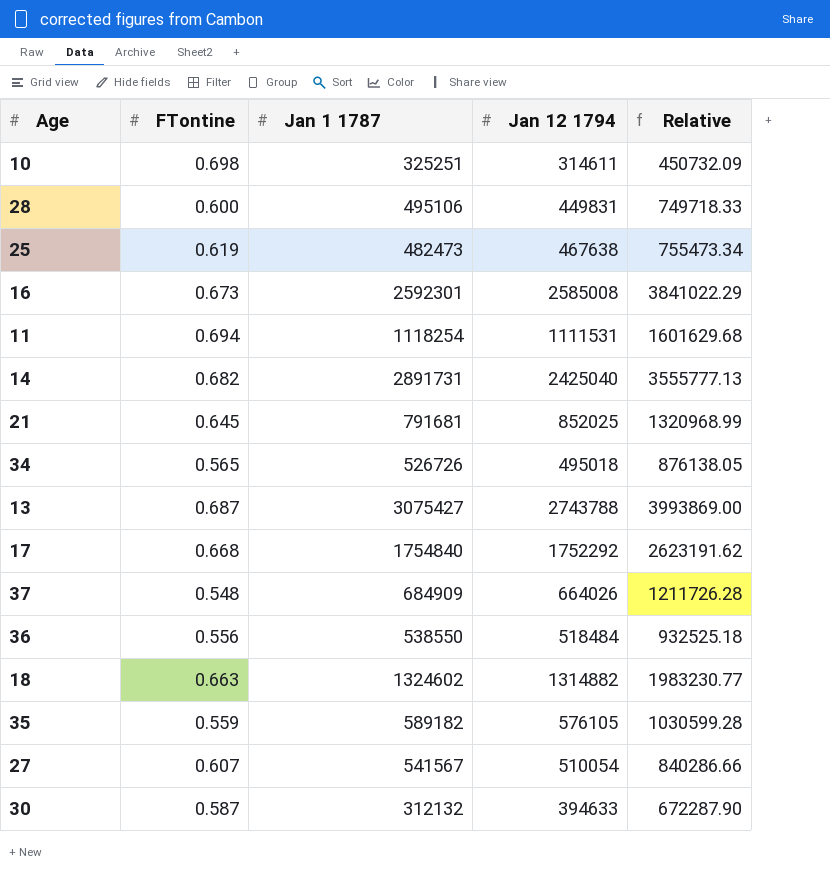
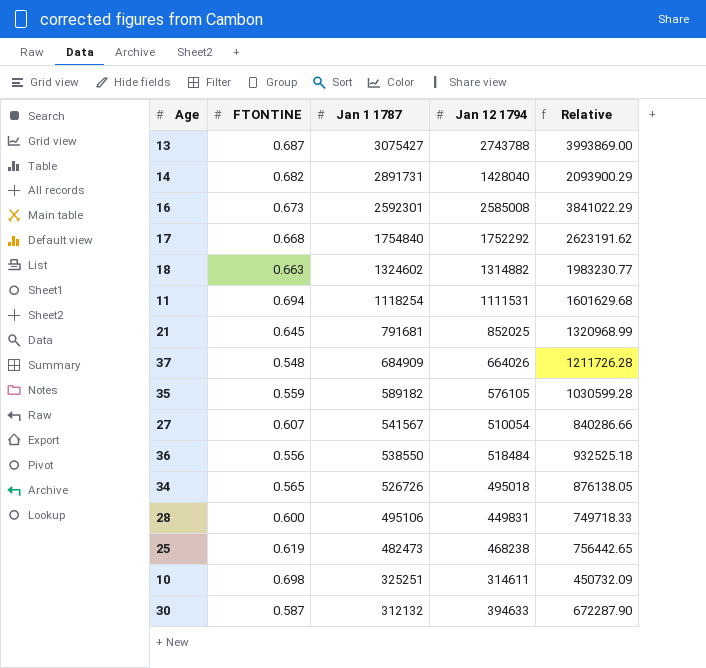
row order: none -> Jan 1 1787 descending
column name: FTontine -> FTONTINE
14 | Jan 12 1794: 2425040 -> 1428040
14 | Relative: 3555777.13 -> 2093900.29
25 | Jan 12 1794: 467638 -> 468238
25 | Relative: 755473.34 -> 756442.65

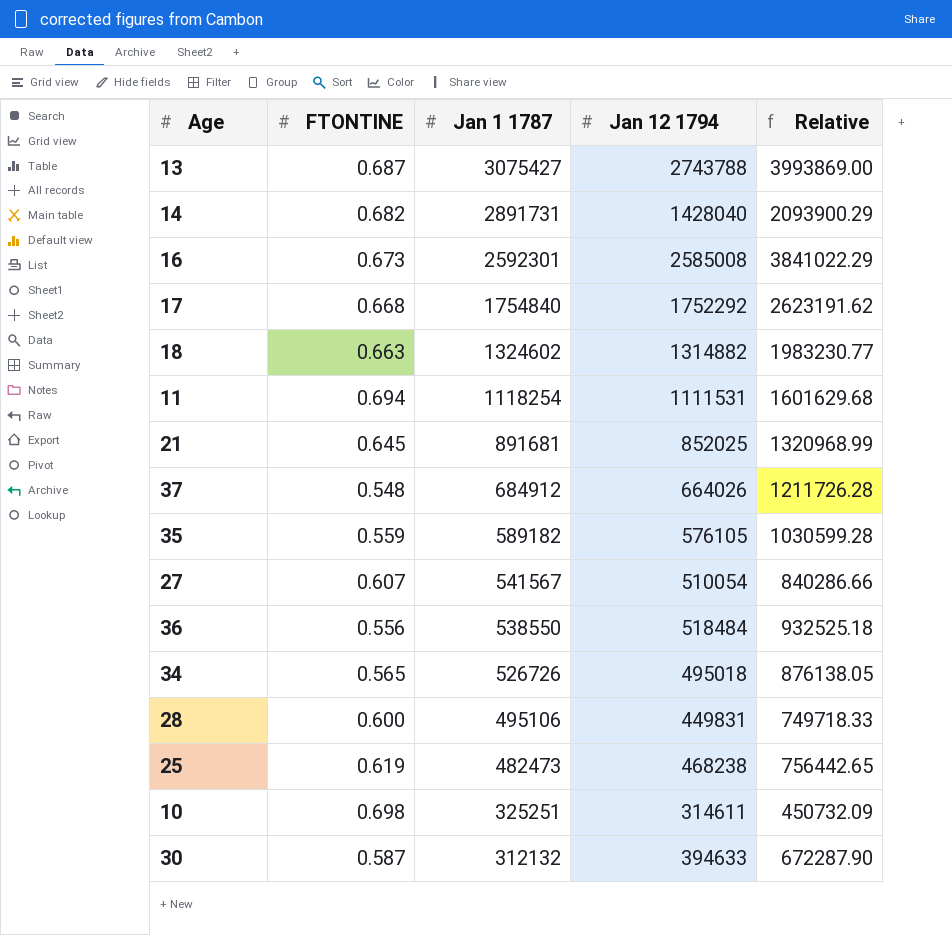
21 | Jan 1 1787: 791681 -> 891681
37 | Jan 1 1787: 684909 -> 684912

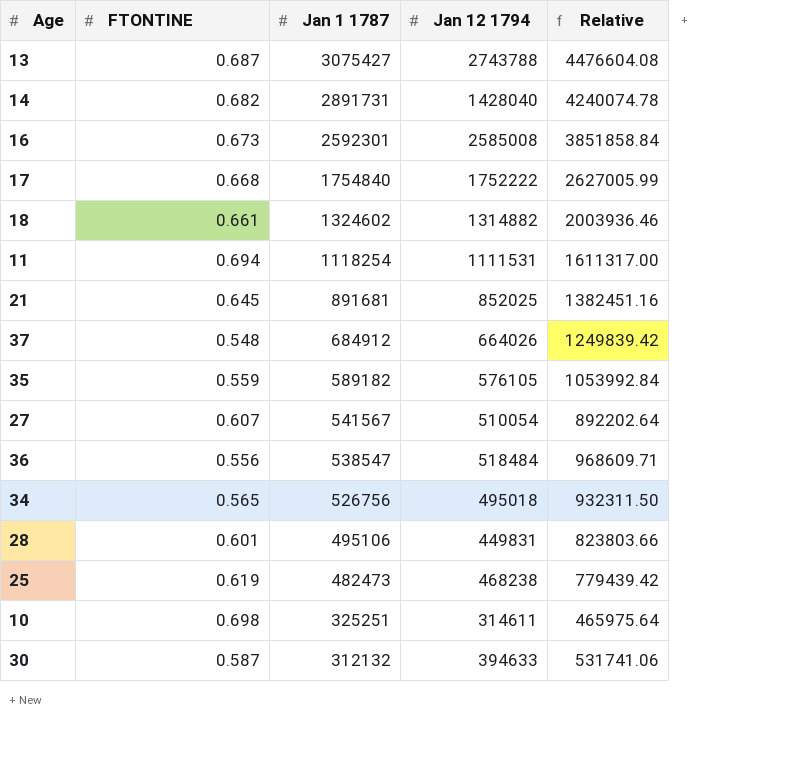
column Relative | formula: [Jan 12 1794] / [FTONTINE] -> [Jan 1 1787] / [FTONTINE]
17 | Jan 12 1794: 1752292 -> 1752222
18 | FTONTINE: 0.663 -> 0.661
36 | Jan 1 1787: 538550 -> 538547
34 | Jan 1 1787: 526726 -> 526756
28 | FTONTINE: 0.600 -> 0.601

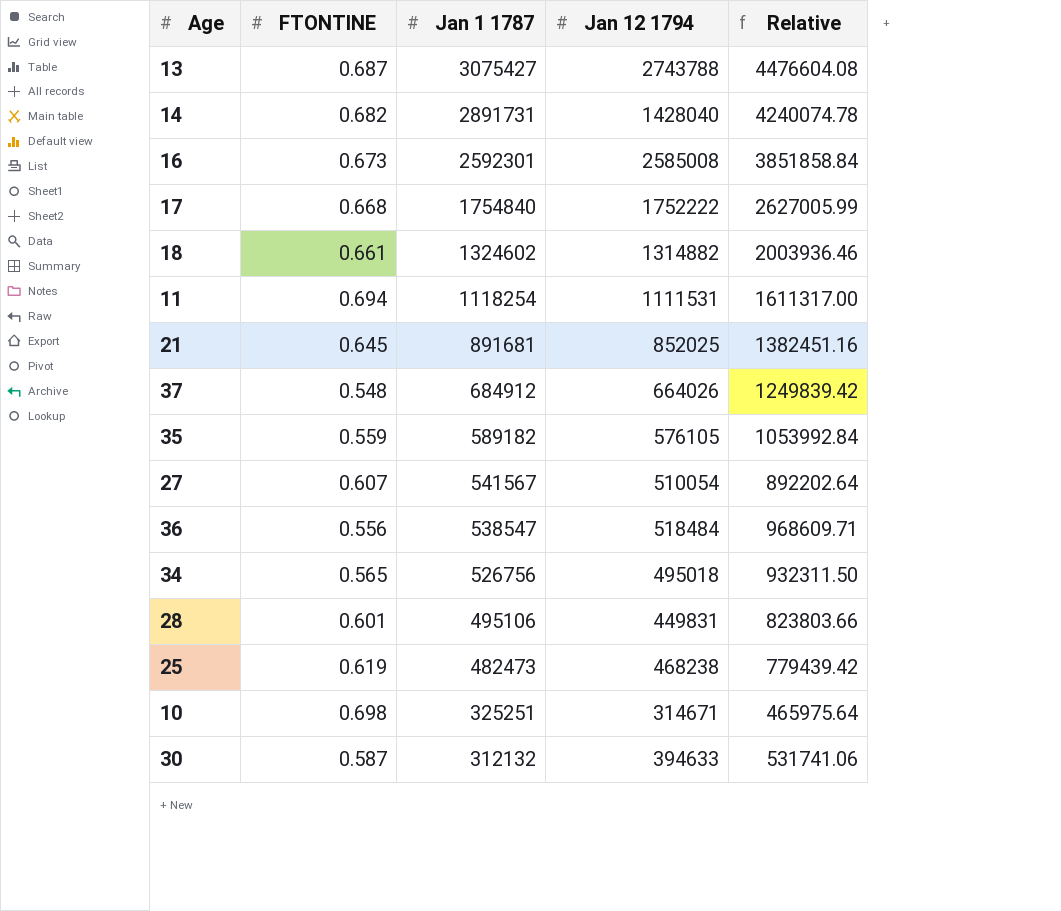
10 | Jan 12 1794: 314611 -> 314671

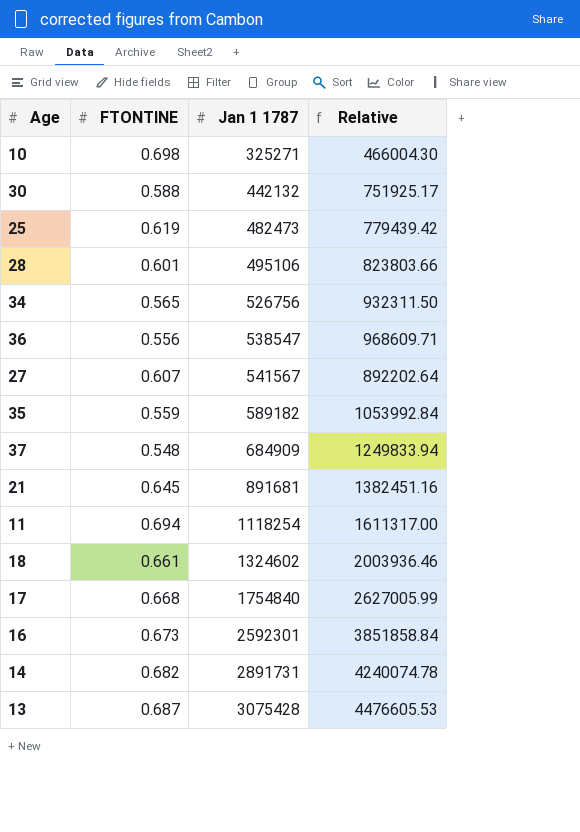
row order: Jan 1 1787 descending -> Jan 1 1787 ascending
column Jan 12 1794 | position: 4 -> none
10 | Jan 1 1787: 325251 -> 325271
10 | Relative: 465975.64 -> 466004.30
30 | FTONTINE: 0.587 -> 0.588
30 | Jan 1 1787: 312132 -> 442132
30 | Relative: 531741.06 -> 751925.17
37 | Jan 1 1787: 684912 -> 684909
37 | Relative: 1249839.42 -> 1249833.94
13 | Jan 1 1787: 3075427 -> 3075428
13 | Relative: 4476604.08 -> 4476605.53

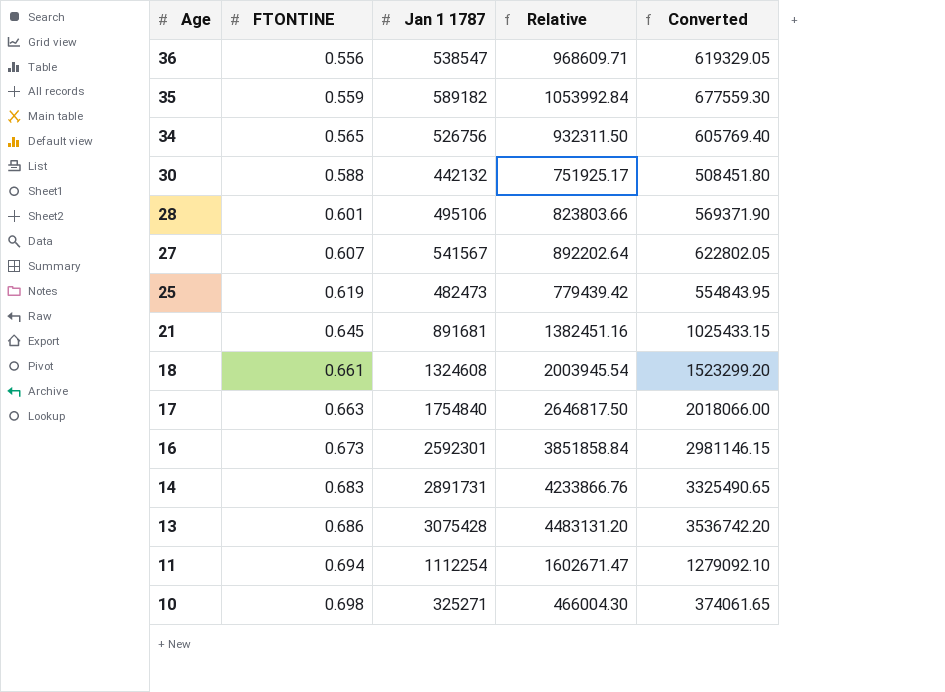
row order: Jan 1 1787 ascending -> Age descending
column Converted | formula: none -> [Jan 1 1787] * 1.15
row 37: 0.548 | 684909 | 1249833.94 -> none
18 | Jan 1 1787: 1324602 -> 1324608
18 | Relative: 2003936.46 -> 2003945.54
17 | FTONTINE: 0.668 -> 0.663
17 | Relative: 2627005.99 -> 2646817.50
14 | FTONTINE: 0.682 -> 0.683
14 | Relative: 4240074.78 -> 4233866.76
13 | FTONTINE: 0.687 -> 0.686
13 | Relative: 4476605.53 -> 4483131.20
11 | Jan 1 1787: 1118254 -> 1112254
11 | Relative: 1611317.00 -> 1602671.47

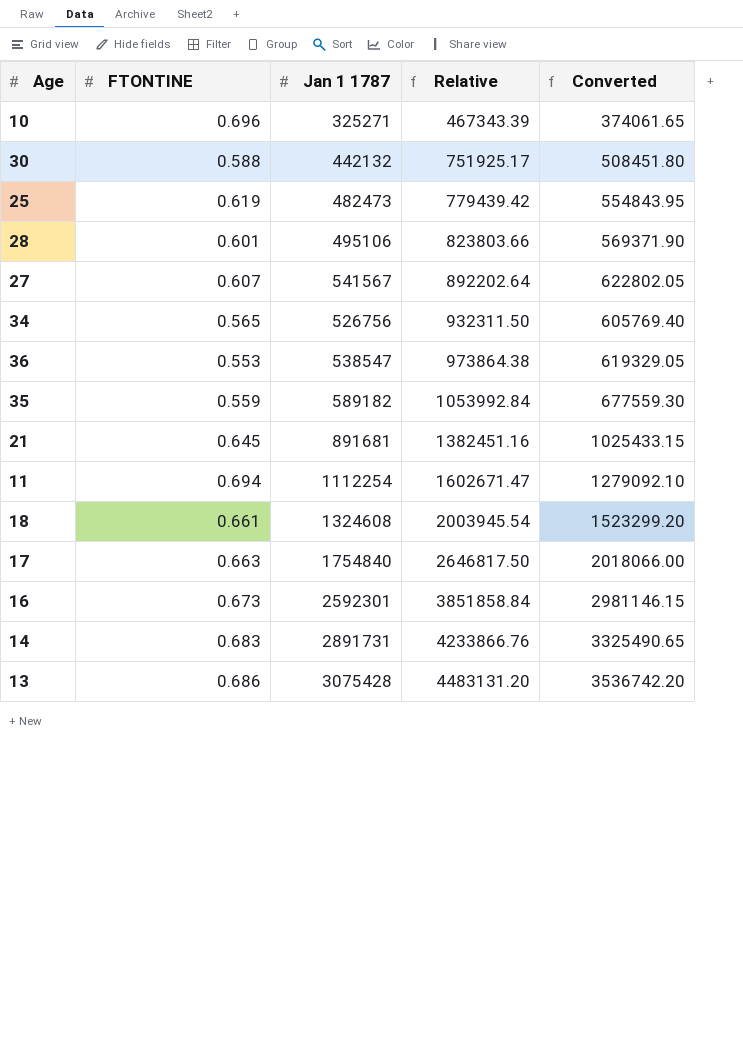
row order: Age descending -> Relative ascending
10 | FTONTINE: 0.698 -> 0.696
10 | Relative: 466004.30 -> 467343.39
36 | FTONTINE: 0.556 -> 0.553
36 | Relative: 968609.71 -> 973864.38

